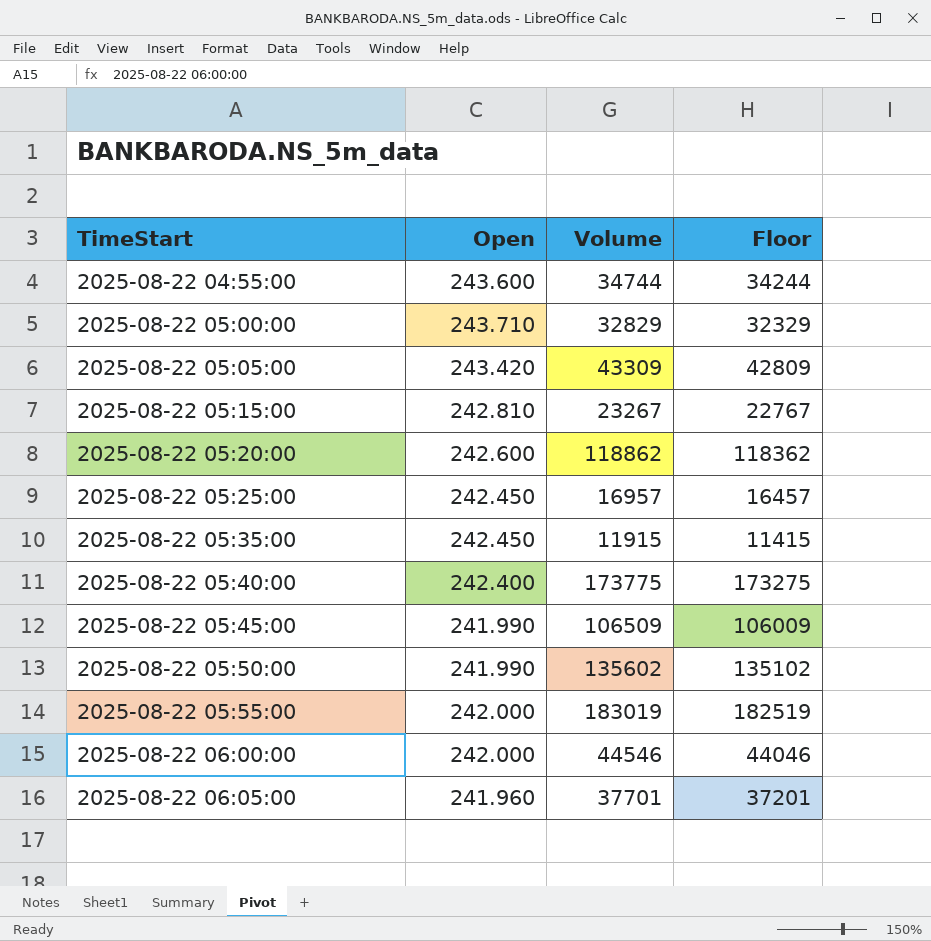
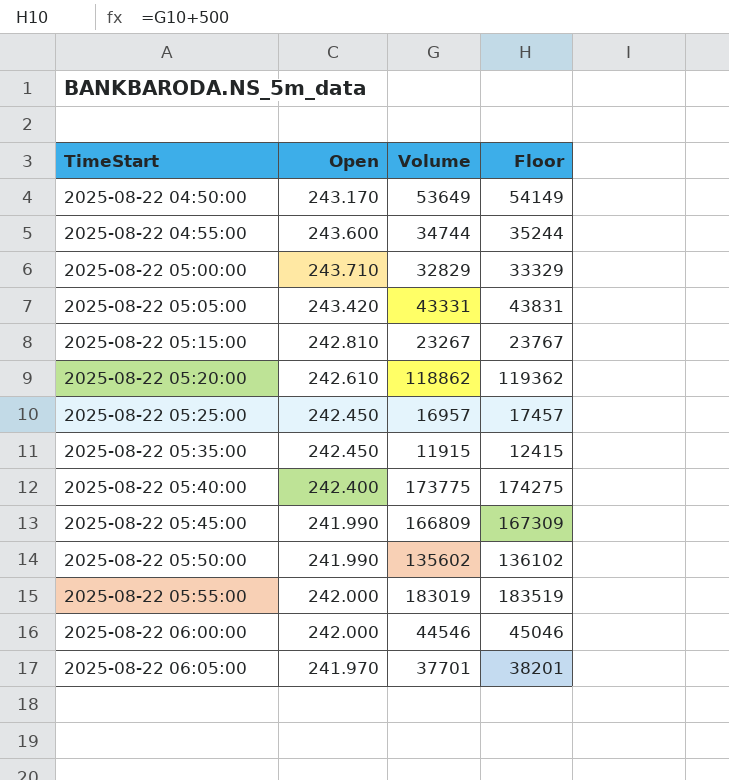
column Floor | formula: [Volume] - 500 -> [Volume] + 500
row 2025-08-22 04:50:00: none -> 243.170 | 53649 | 54149
2025-08-22 05:05:00 | Volume: 43309 -> 43331
2025-08-22 05:20:00 | Open: 242.600 -> 242.610
2025-08-22 05:45:00 | Volume: 106509 -> 166809
2025-08-22 06:05:00 | Open: 241.960 -> 241.970

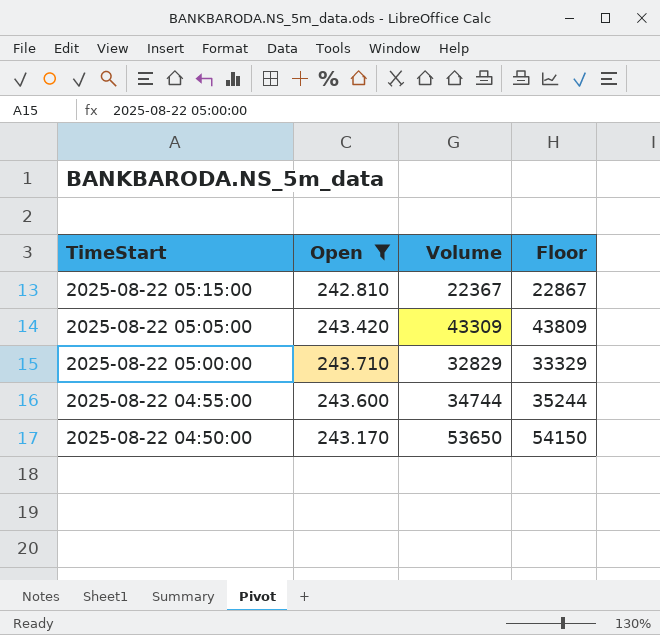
filter: none -> Open >= 242.810
row order: TimeStart ascending -> TimeStart descending
2025-08-22 05:15:00 | Volume: 23267 -> 22367
2025-08-22 05:15:00 | Floor: 23767 -> 22867
2025-08-22 05:05:00 | Volume: 43331 -> 43309
2025-08-22 05:05:00 | Floor: 43831 -> 43809
2025-08-22 04:50:00 | Volume: 53649 -> 53650
2025-08-22 04:50:00 | Floor: 54149 -> 54150

